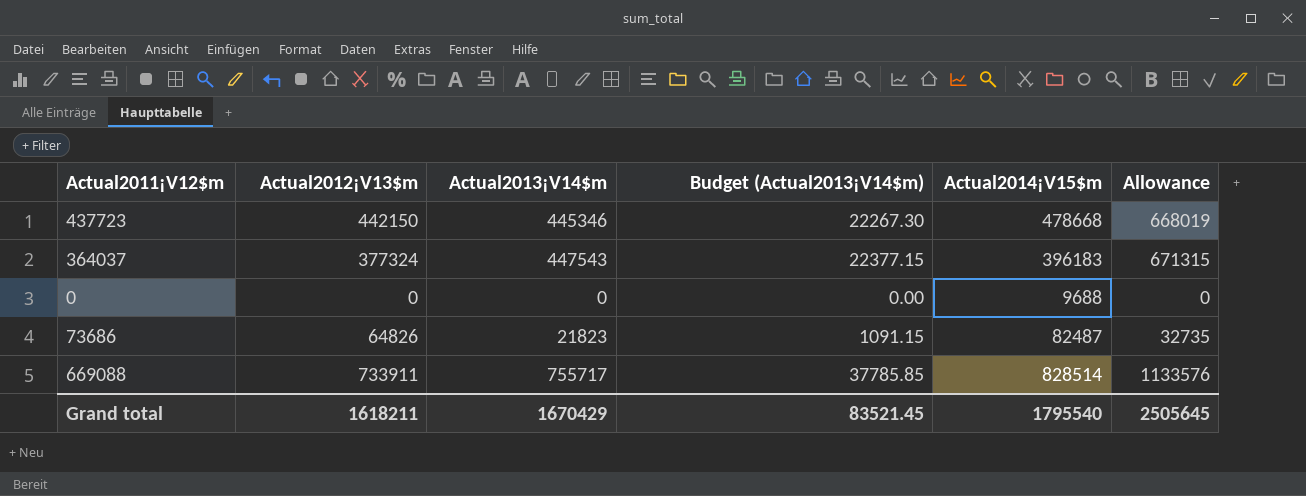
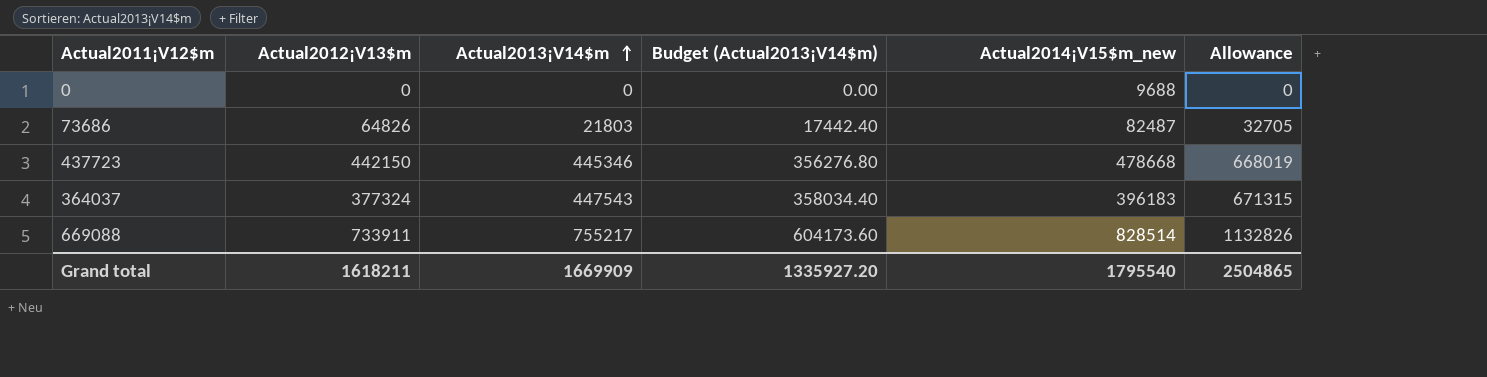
row order: none -> Actual2013¡V14$m ascending
column Budget (Actual2013¡V14$m) | formula: [Actual2013¡V14$m] * 0.05 -> [Actual2013¡V14$m] * 0.8
column name: Actual2014¡V15$m -> Actual2014¡V15$m_new
73686 | Actual2013¡V14$m: 21823 -> 21803
73686 | Allowance: 32735 -> 32705
669088 | Actual2013¡V14$m: 755717 -> 755217
669088 | Allowance: 1133576 -> 1132826
Grand total | Actual2013¡V14$m: 1670429 -> 1669909
Grand total | Budget (Actual2013¡V14$m): 83521.45 -> 1335927.20
Grand total | Allowance: 2505645 -> 2504865

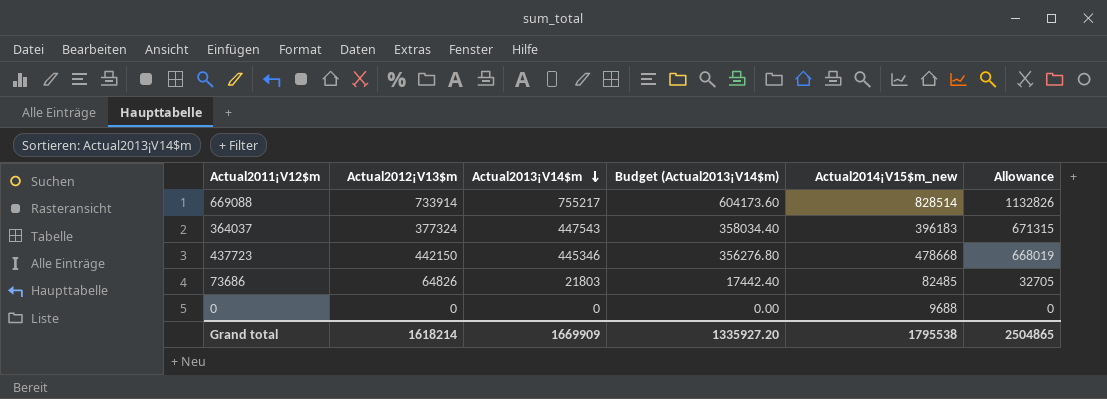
row order: Actual2013¡V14$m ascending -> Actual2013¡V14$m descending
669088 | Actual2012¡V13$m: 733911 -> 733914
73686 | Actual2014¡V15$m_new: 82487 -> 82485
Grand total | Actual2012¡V13$m: 1618211 -> 1618214
Grand total | Actual2014¡V15$m_new: 1795540 -> 1795538

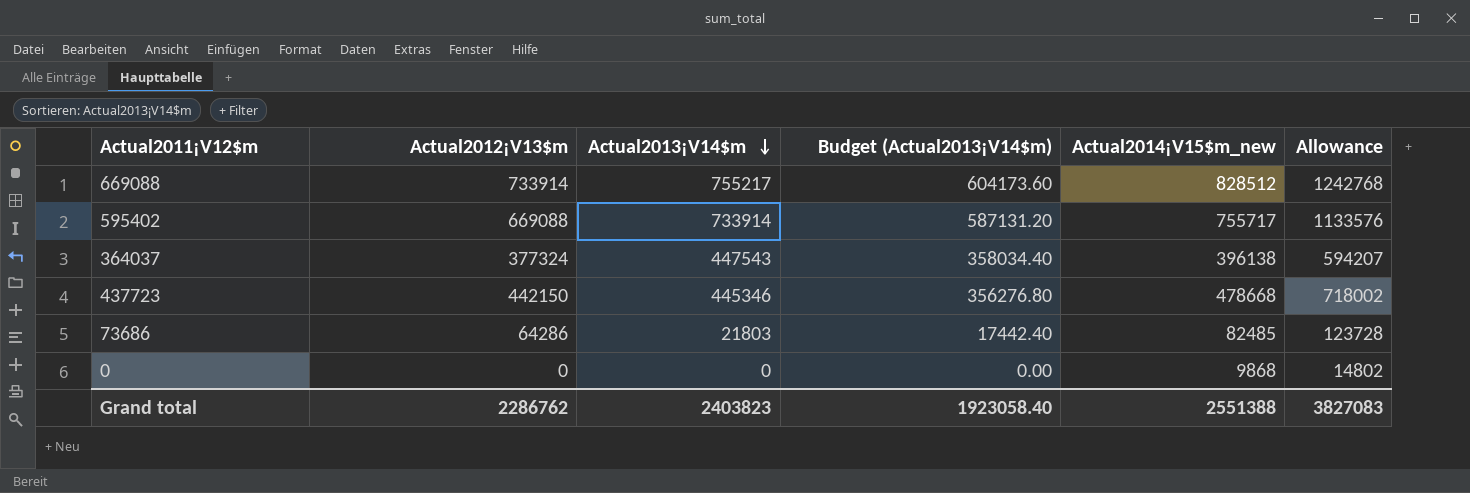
column Allowance | formula: [Actual2013¡V14$m] * 1.5 -> [Actual2014¡V15$m_new] * 1.5
669088 | Actual2014¡V15$m_new: 828514 -> 828512
row 595402: none -> 669088 | 733914 | 587131.20 | 755717 | 1133576
364037 | Actual2014¡V15$m_new: 396183 -> 396138
73686 | Actual2012¡V13$m: 64826 -> 64286
0 | Actual2014¡V15$m_new: 9688 -> 9868
Grand total | Actual2012¡V13$m: 1618214 -> 2286762
Grand total | Actual2013¡V14$m: 1669909 -> 2403823
Grand total | Budget (Actual2013¡V14$m): 1335927.20 -> 1923058.40
Grand total | Actual2014¡V15$m_new: 1795538 -> 2551388
Grand total | Allowance: 2504865 -> 3827083

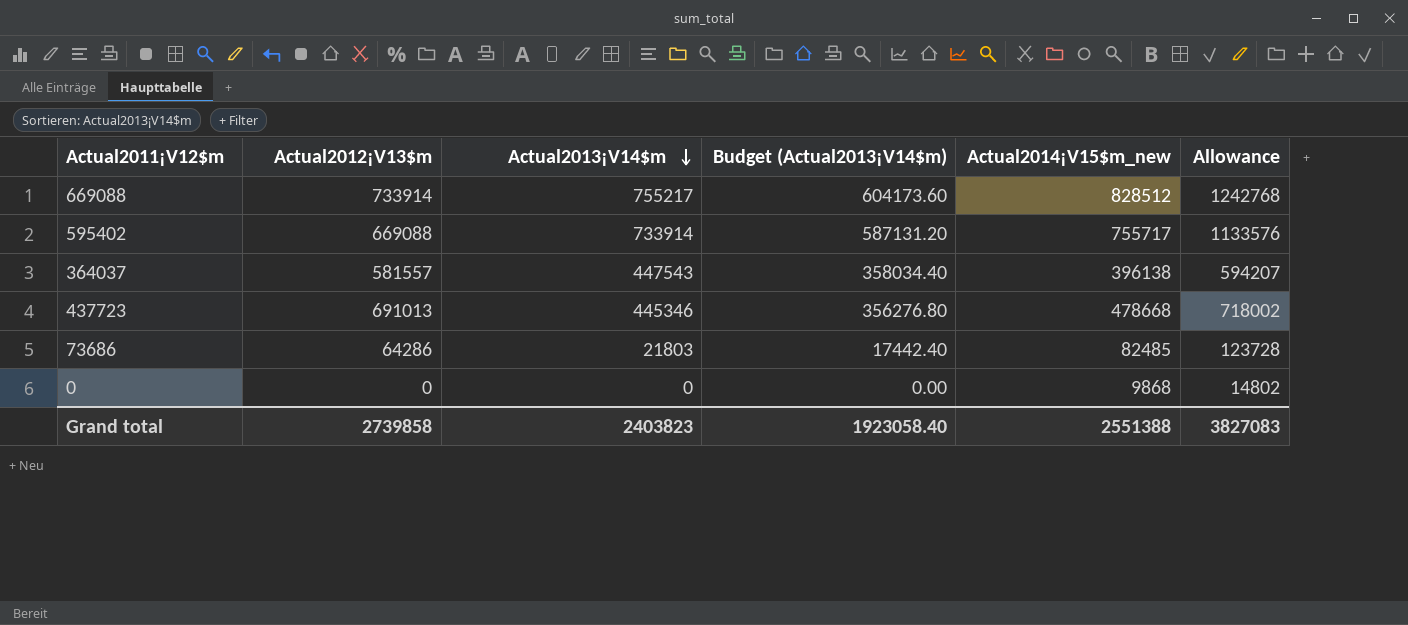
364037 | Actual2012¡V13$m: 377324 -> 581557
437723 | Actual2012¡V13$m: 442150 -> 691013
Grand total | Actual2012¡V13$m: 2286762 -> 2739858

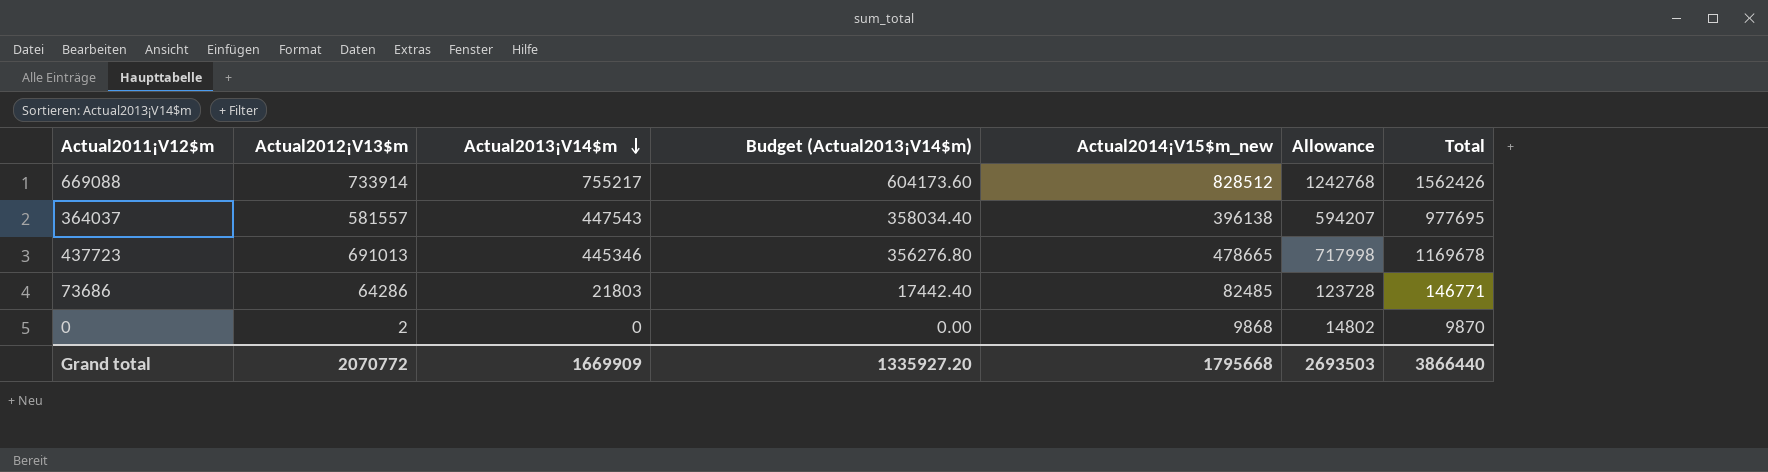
column Total | formula: none -> [Actual2012¡V13$m] + [Actual2014¡V15$m_new]
row 595402: 669088 | 733914 | 587131.20 | 755717 | 1133576 -> none
437723 | Actual2014¡V15$m_new: 478668 -> 478665
437723 | Allowance: 718002 -> 717998
0 | Actual2012¡V13$m: 0 -> 2
Grand total | Actual2012¡V13$m: 2739858 -> 2070772
Grand total | Actual2013¡V14$m: 2403823 -> 1669909
Grand total | Budget (Actual2013¡V14$m): 1923058.40 -> 1335927.20
Grand total | Actual2014¡V15$m_new: 2551388 -> 1795668
Grand total | Allowance: 3827083 -> 2693503

